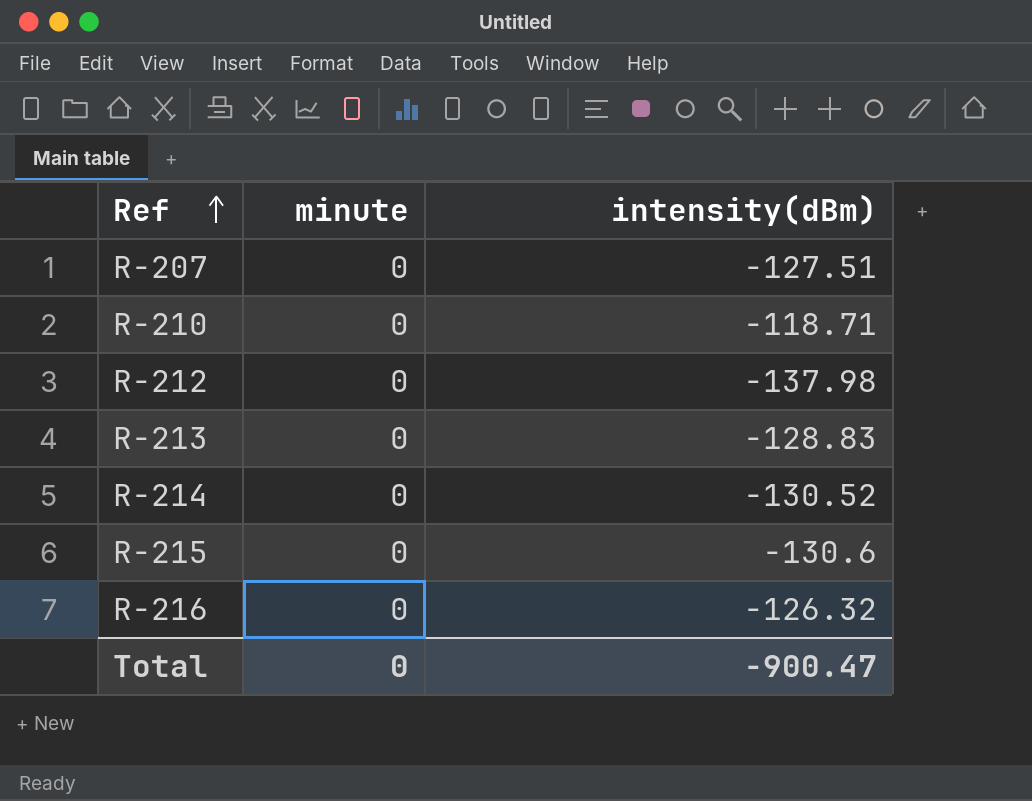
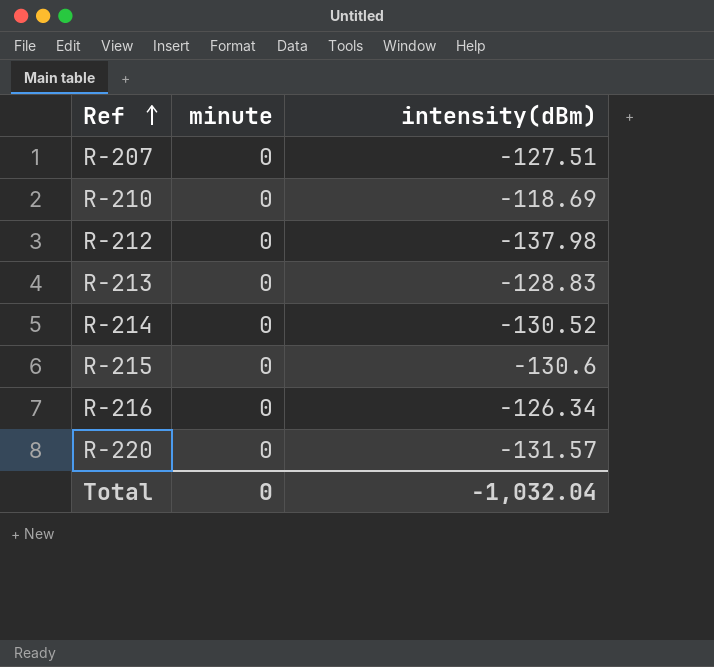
R-210 | intensity(dBm): -118.71 -> -118.69
R-216 | intensity(dBm): -126.32 -> -126.34
row R-220: none -> 0 | -131.57
Total | intensity(dBm): -900.47 -> -1,032.04

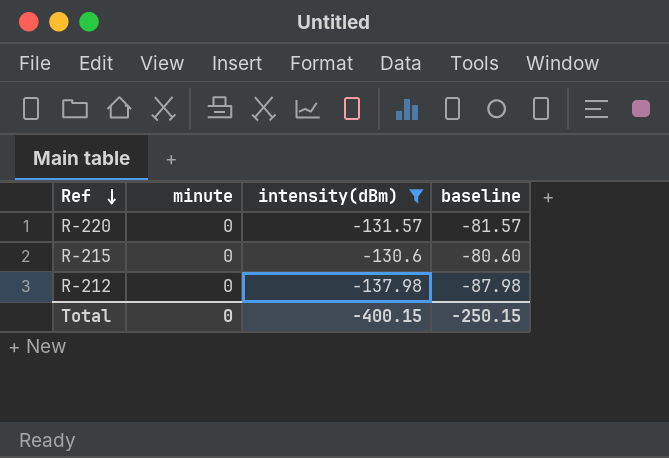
filter: none -> intensity(dBm) <= -130.6
row order: Ref ascending -> Ref descending
column baseline | formula: none -> [intensity(dBm)] + 50
Total | intensity(dBm): -1,032.04 -> -400.15

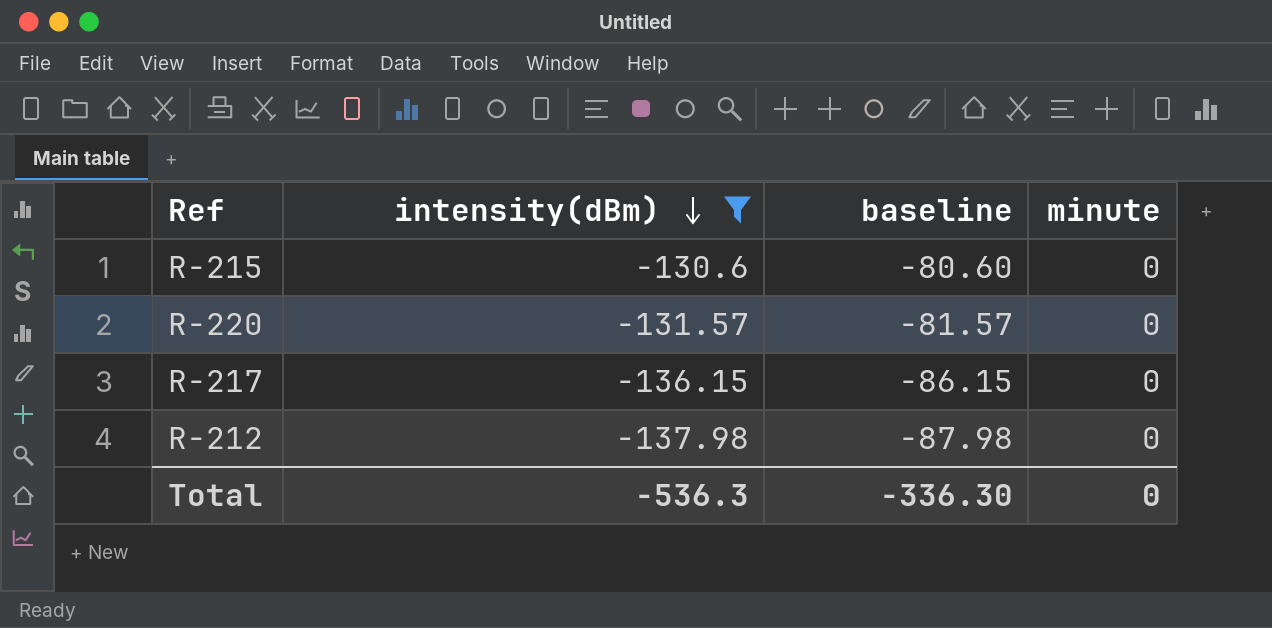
row order: Ref descending -> intensity(dBm) descending
column minute | position: 2 -> 4
row R-217: none -> -136.15 | -86.15 | 0
Total | intensity(dBm): -400.15 -> -536.3
Total | baseline: -250.15 -> -336.30

